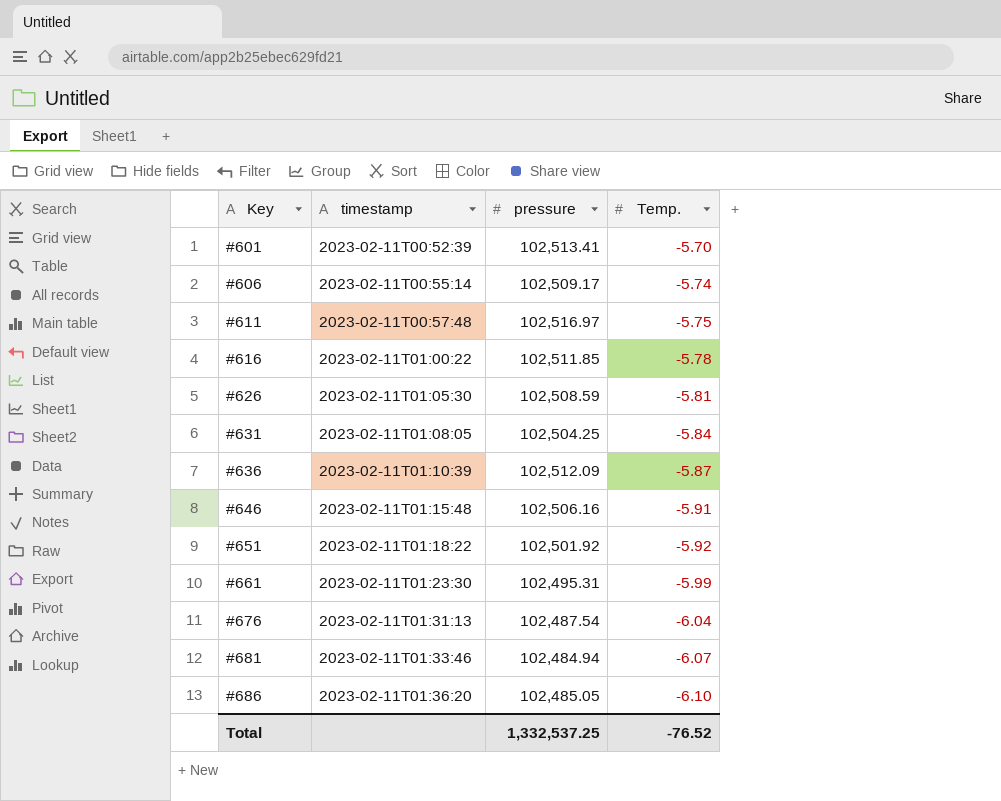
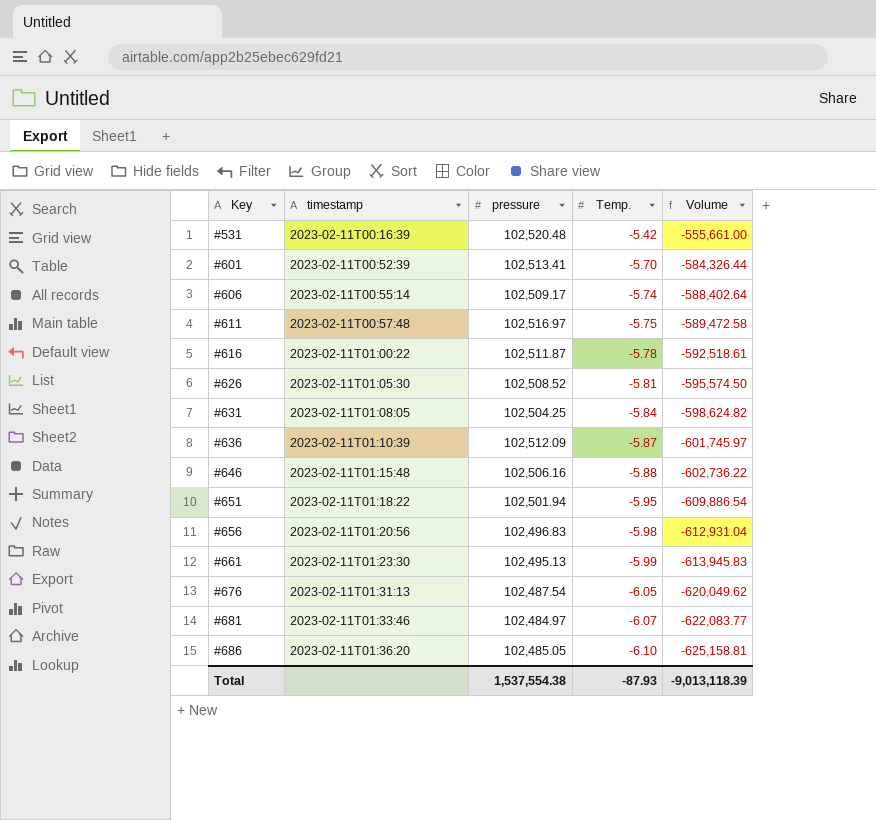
column Volume | formula: none -> [pressure] * [Temp.]
row #531: none -> 2023-02-11T00:16:39 | 102,520.48 | -5.42 | -555,661.00
#616 | pressure: 102,511.85 -> 102,511.87
#626 | pressure: 102,508.59 -> 102,508.52
#646 | Temp.: -5.91 -> -5.88
#651 | pressure: 102,501.92 -> 102,501.94
#651 | Temp.: -5.92 -> -5.95
row #656: none -> 2023-02-11T01:20:56 | 102,496.83 | -5.98 | -612,931.04
#661 | pressure: 102,495.31 -> 102,495.13
#676 | Temp.: -6.04 -> -6.05
#681 | pressure: 102,484.94 -> 102,484.97
Total | pressure: 1,332,537.25 -> 1,537,554.38
Total | Temp.: -76.52 -> -87.93

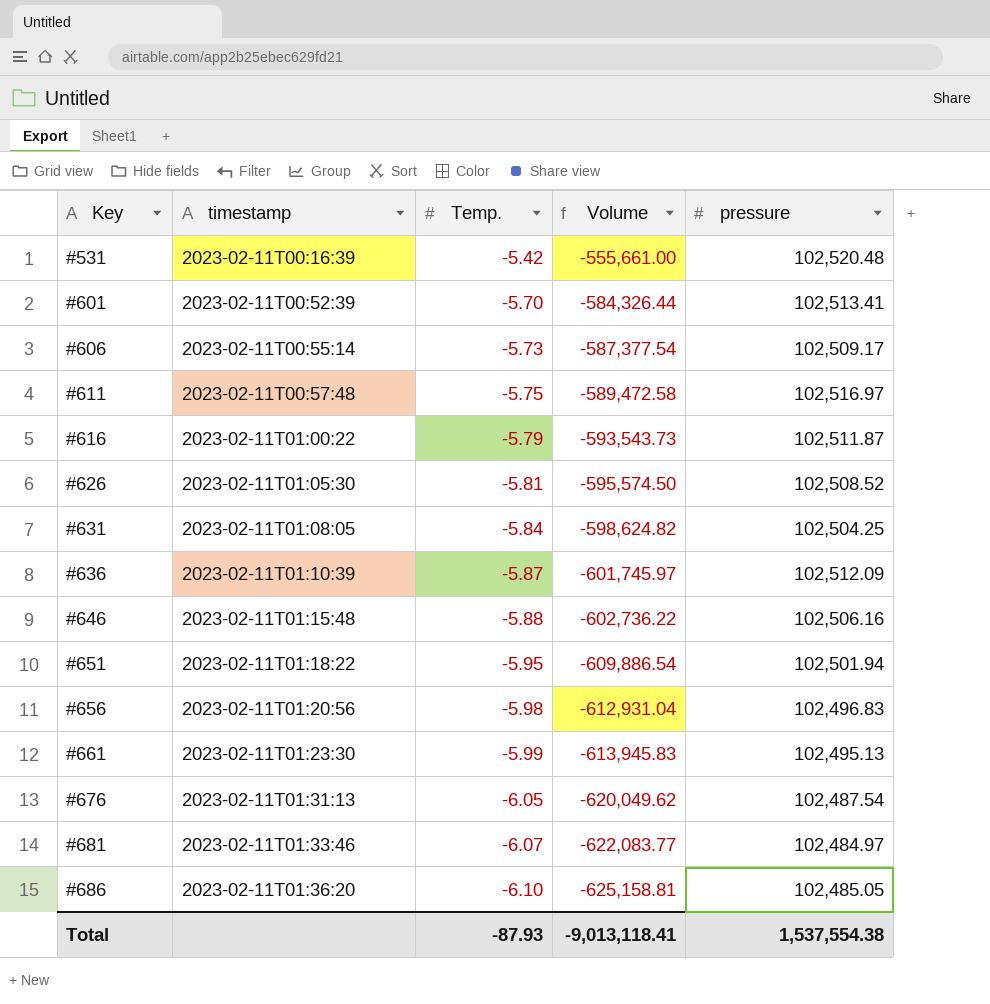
column pressure | position: 3 -> 5
#606 | Temp.: -5.74 -> -5.73
#606 | Volume: -588,402.64 -> -587,377.54
#616 | Temp.: -5.78 -> -5.79
#616 | Volume: -592,518.61 -> -593,543.73
Total | Volume: -9,013,118.39 -> -9,013,118.41

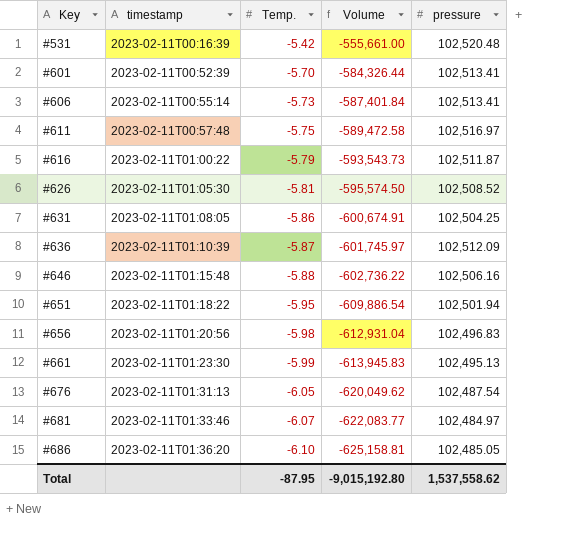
#606 | Volume: -587,377.54 -> -587,401.84
#606 | pressure: 102,509.17 -> 102,513.41
#631 | Temp.: -5.84 -> -5.86
#631 | Volume: -598,624.82 -> -600,674.91
Total | Temp.: -87.93 -> -87.95
Total | Volume: -9,013,118.41 -> -9,015,192.80
Total | pressure: 1,537,554.38 -> 1,537,558.62

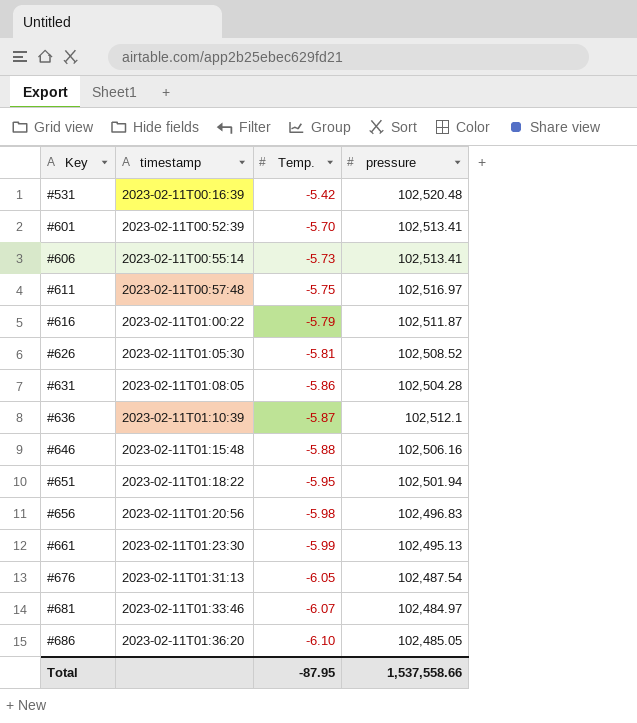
column Volume | formula: [Temp.] * [pressure] -> none
#631 | pressure: 102,504.25 -> 102,504.28
#636 | pressure: 102,512.09 -> 102,512.1
Total | pressure: 1,537,558.62 -> 1,537,558.66

